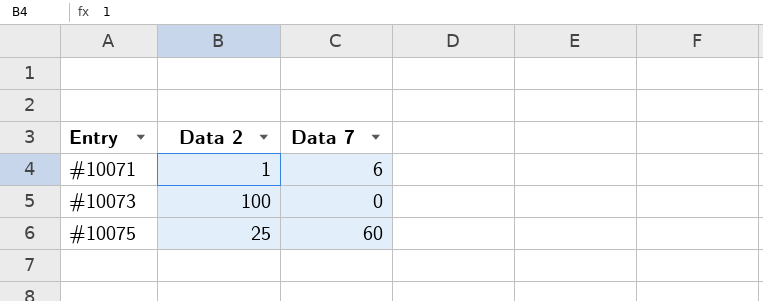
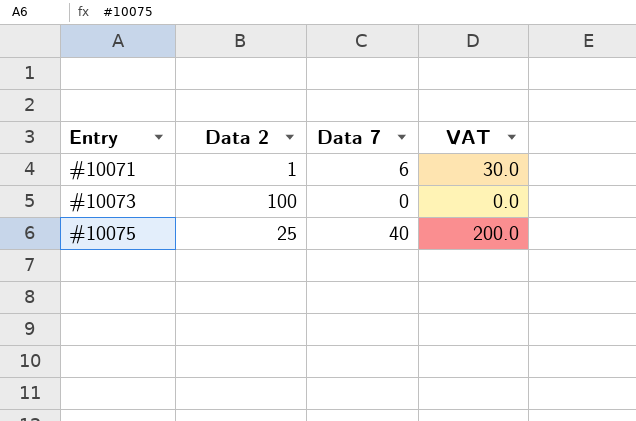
column VAT | formula: none -> [Data 7] * 5
#10075 | Data 7: 60 -> 40

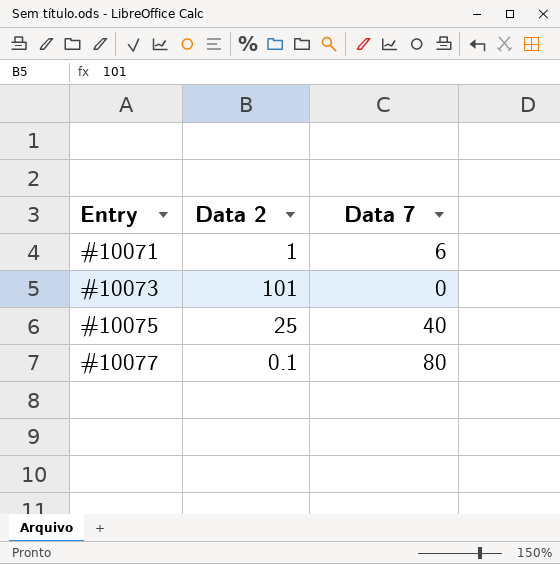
column VAT | formula: [Data 7] * 5 -> none
#10073 | Data 2: 100 -> 101
row #10077: none -> 0.1 | 80

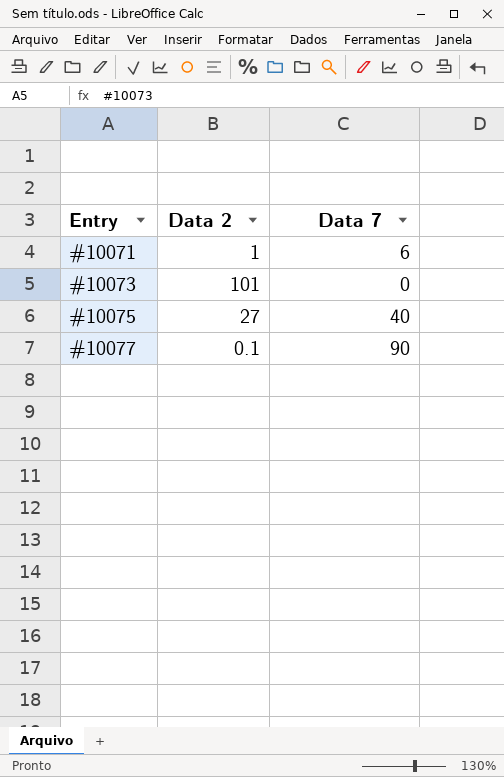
#10075 | Data 2: 25 -> 27
#10077 | Data 7: 80 -> 90

